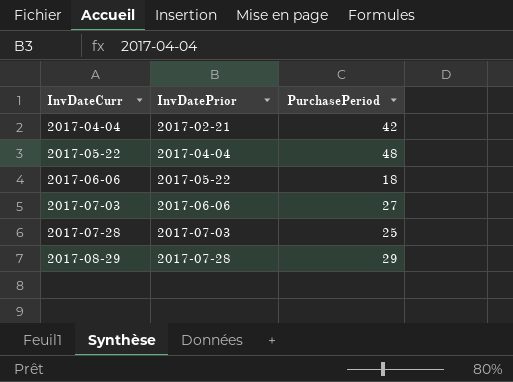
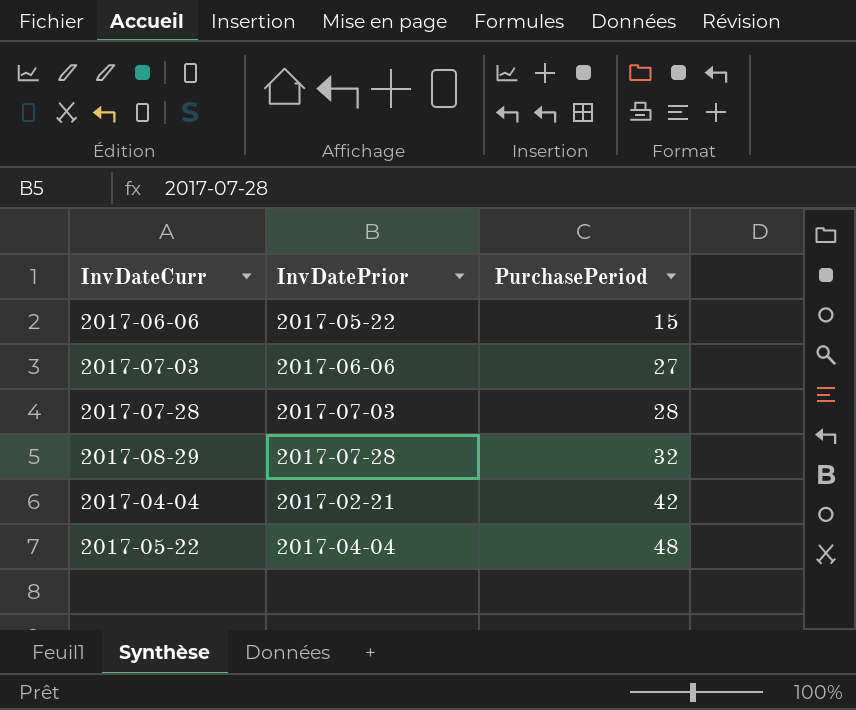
row order: InvDateCurr ascending -> PurchasePeriod ascending
2017-06-06 | PurchasePeriod: 18 -> 15
2017-07-28 | PurchasePeriod: 25 -> 28
2017-08-29 | PurchasePeriod: 29 -> 32

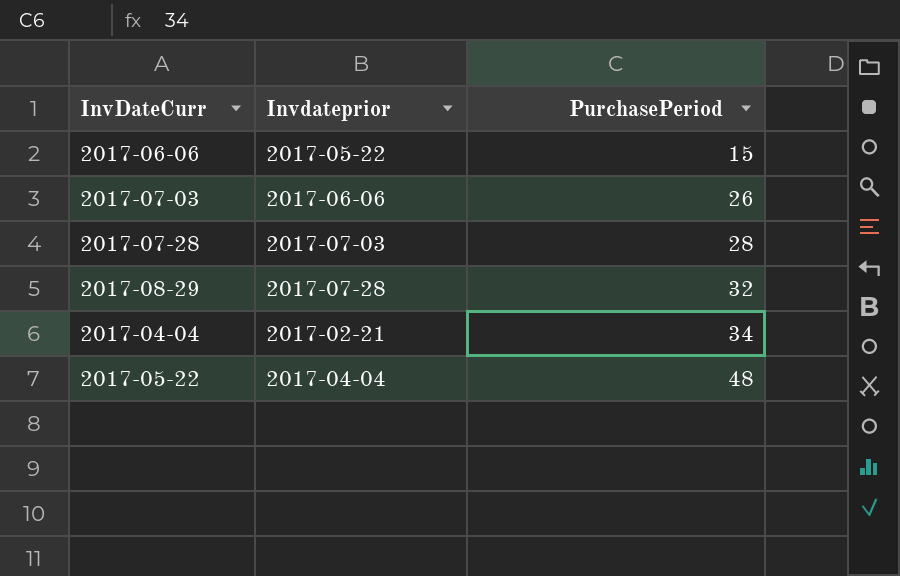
column name: InvDatePrior -> Invdateprior
2017-07-03 | PurchasePeriod: 27 -> 26
2017-04-04 | PurchasePeriod: 42 -> 34

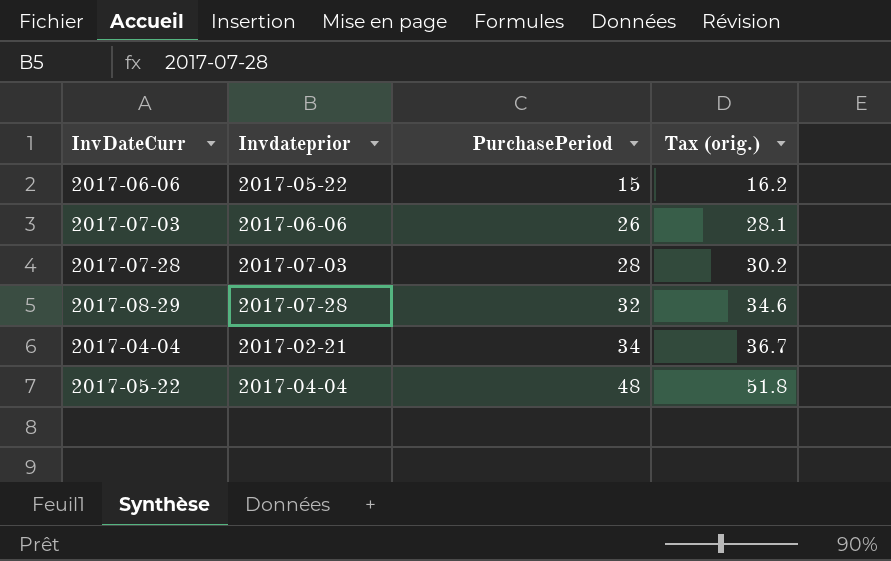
column Tax (orig.) | formula: none -> [PurchasePeriod] * 1.08

